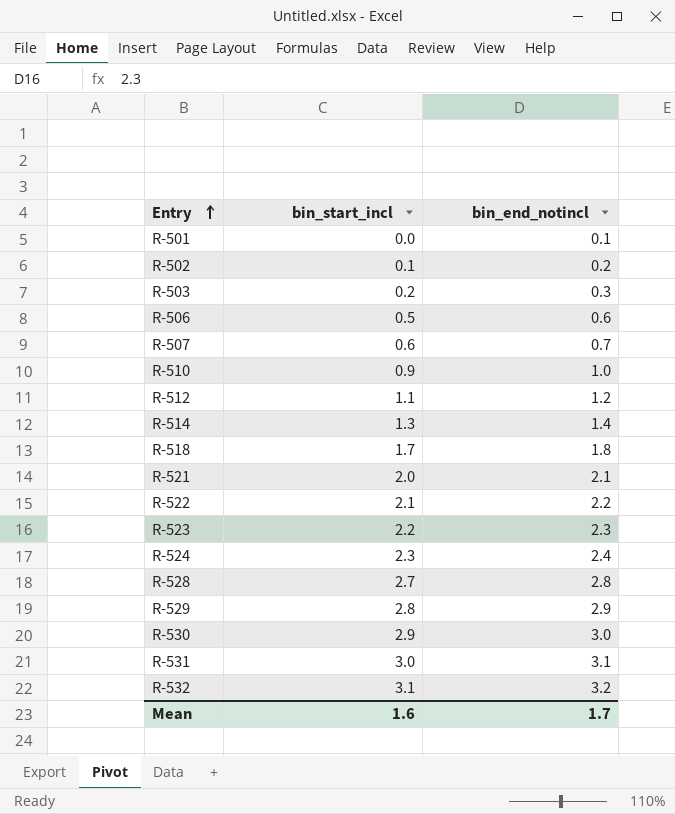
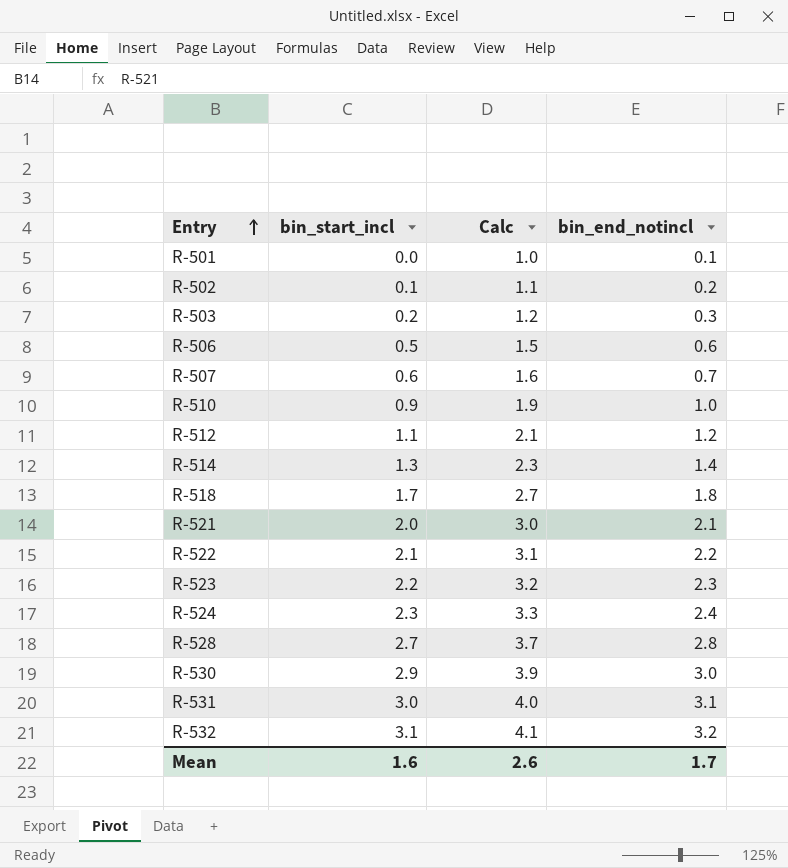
column Calc | formula: none -> [bin_start_incl] + 1
row R-529: 2.8 | 2.9 -> none

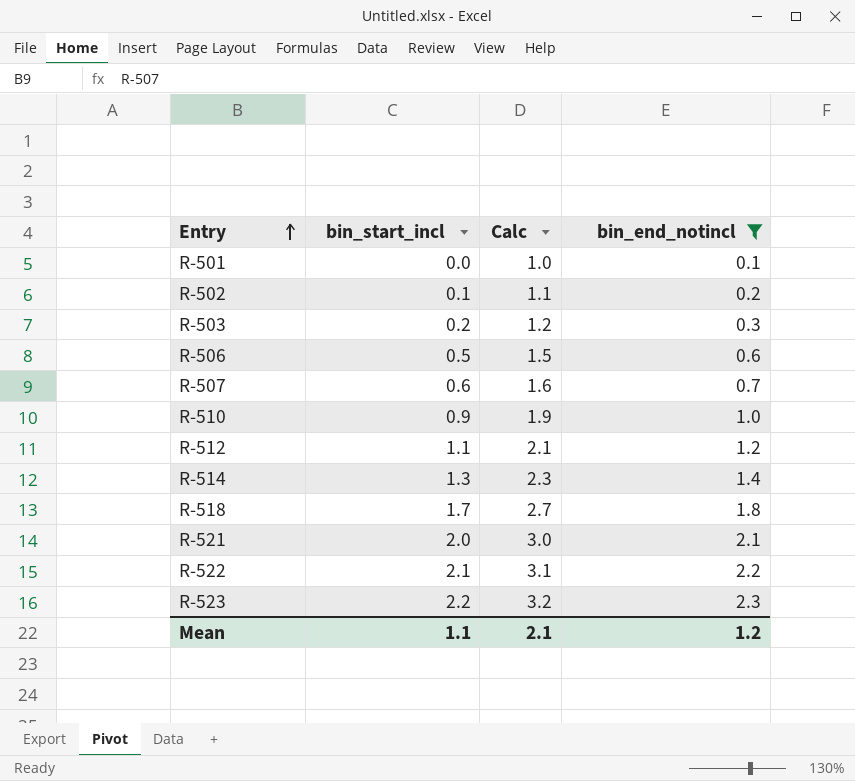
filter: none -> bin_end_notincl <= 2.3
Mean | bin_start_incl: 1.6 -> 1.1
Mean | Calc: 2.6 -> 2.1
Mean | bin_end_notincl: 1.7 -> 1.2

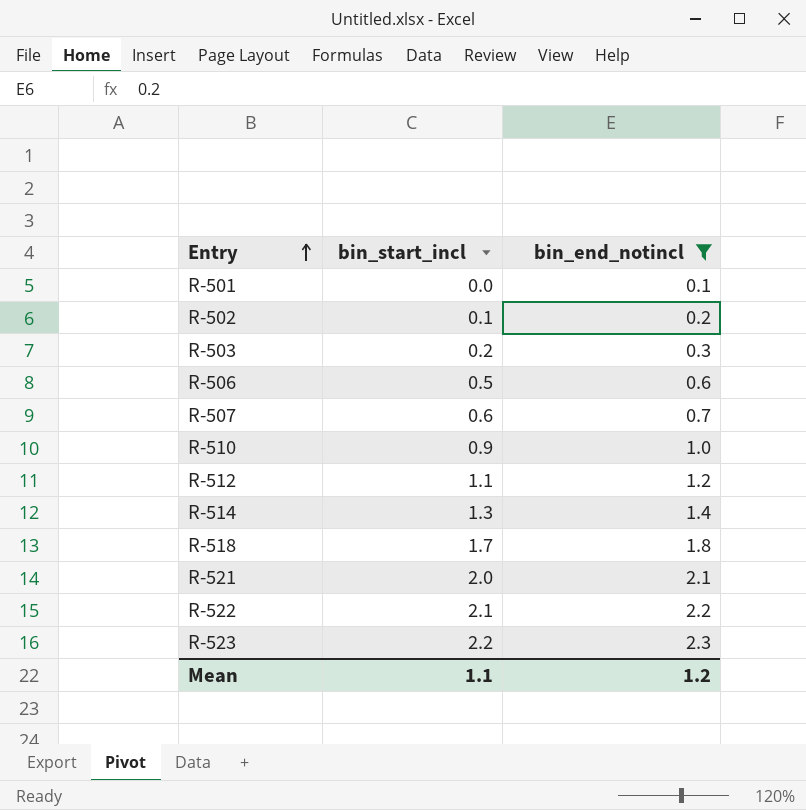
column Calc | formula: [bin_start_incl] + 1 -> none

